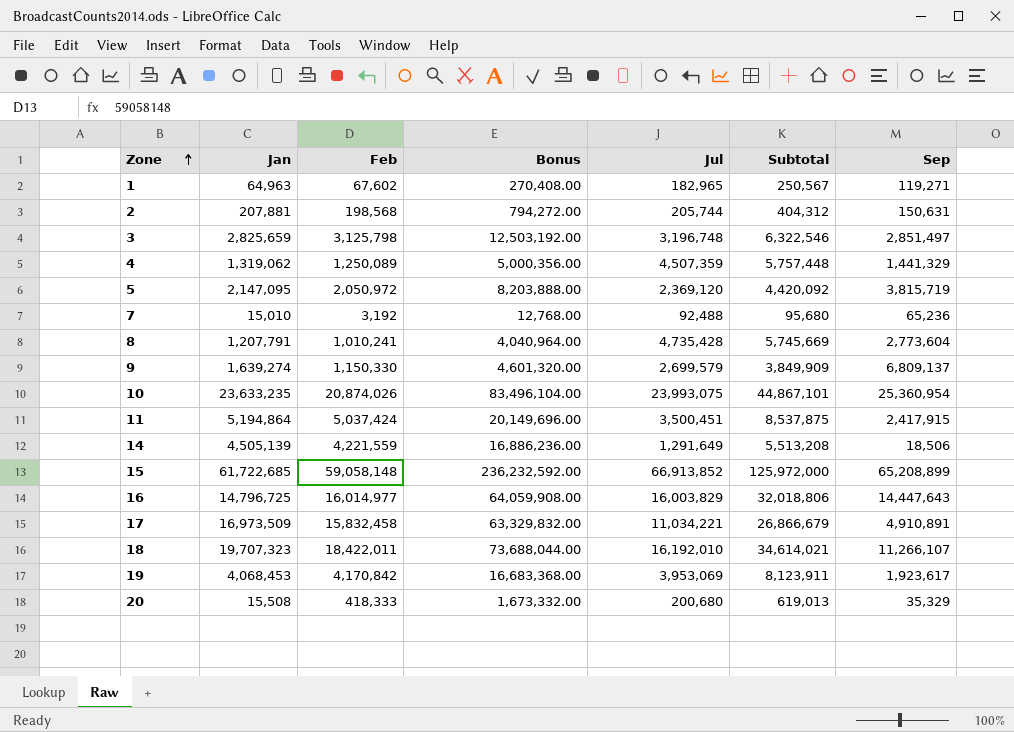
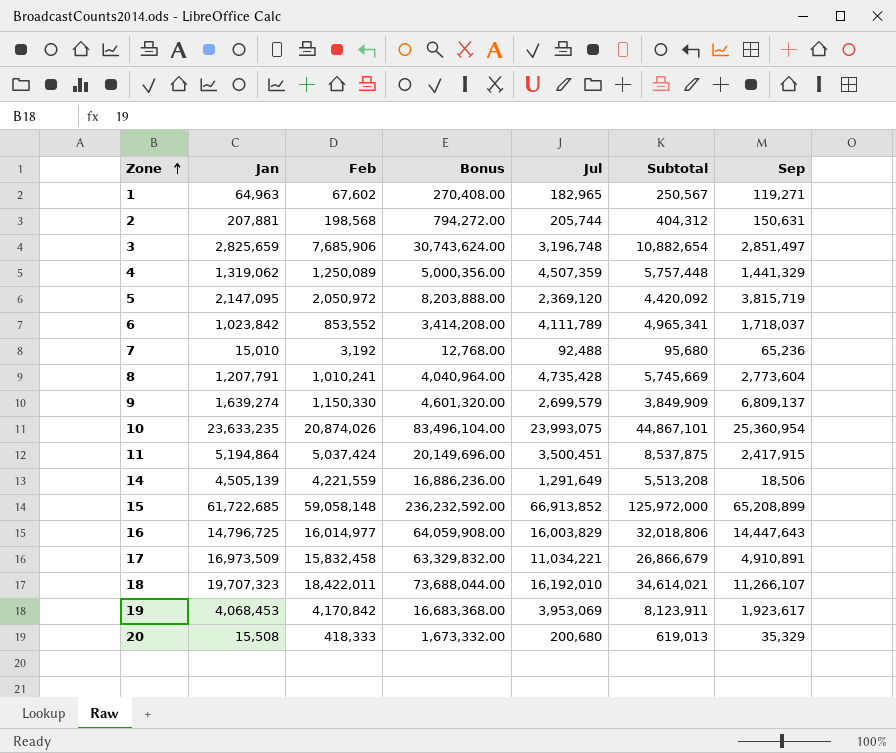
3 | Feb: 3,125,798 -> 7,685,906
3 | Bonus: 12,503,192.00 -> 30,743,624.00
3 | Subtotal: 6,322,546 -> 10,882,654
row 6: none -> 1,023,842 | 853,552 | 3,414,208.00 | 4,111,789 | 4,965,341 | 1,718,037

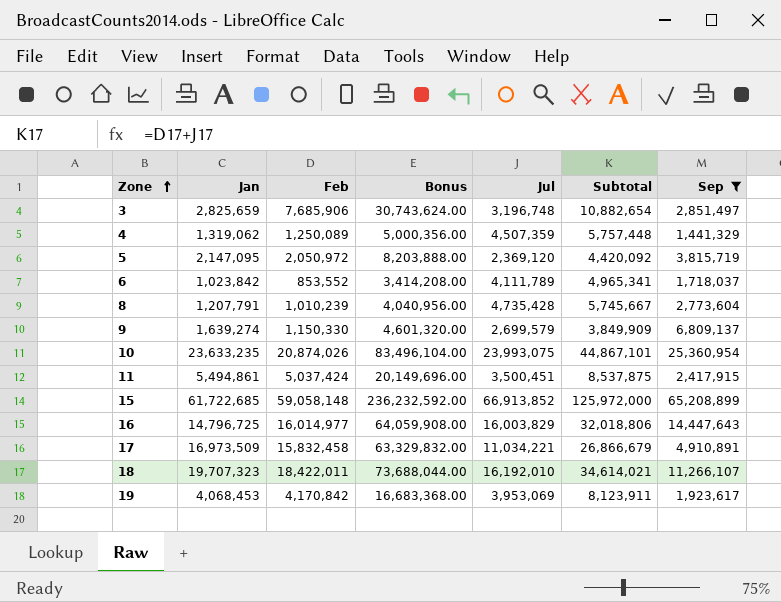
filter: none -> Sep >= 1,441,329
8 | Feb: 1,010,241 -> 1,010,239
8 | Bonus: 4,040,964.00 -> 4,040,956.00
8 | Subtotal: 5,745,669 -> 5,745,667
11 | Jan: 5,194,864 -> 5,494,861

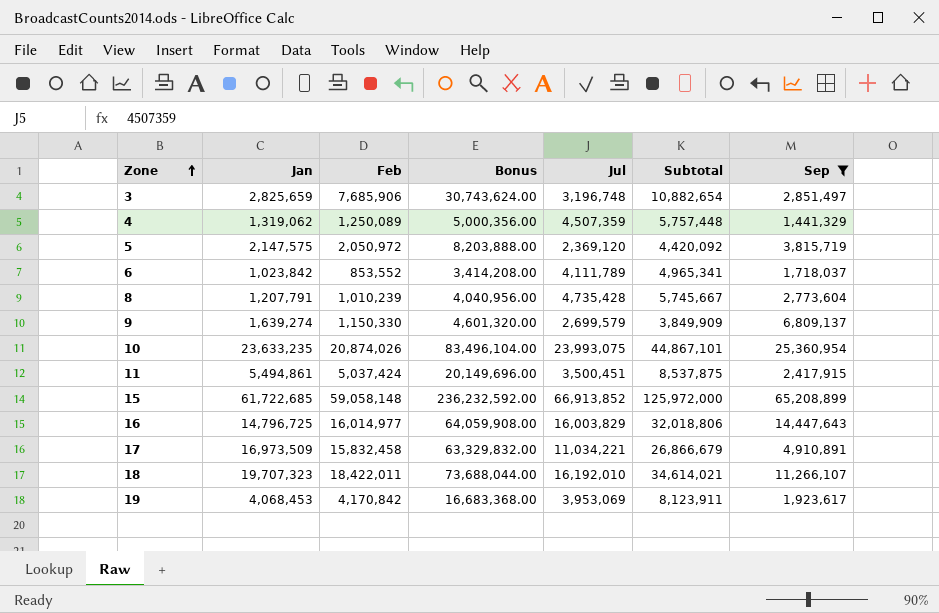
5 | Jan: 2,147,095 -> 2,147,575

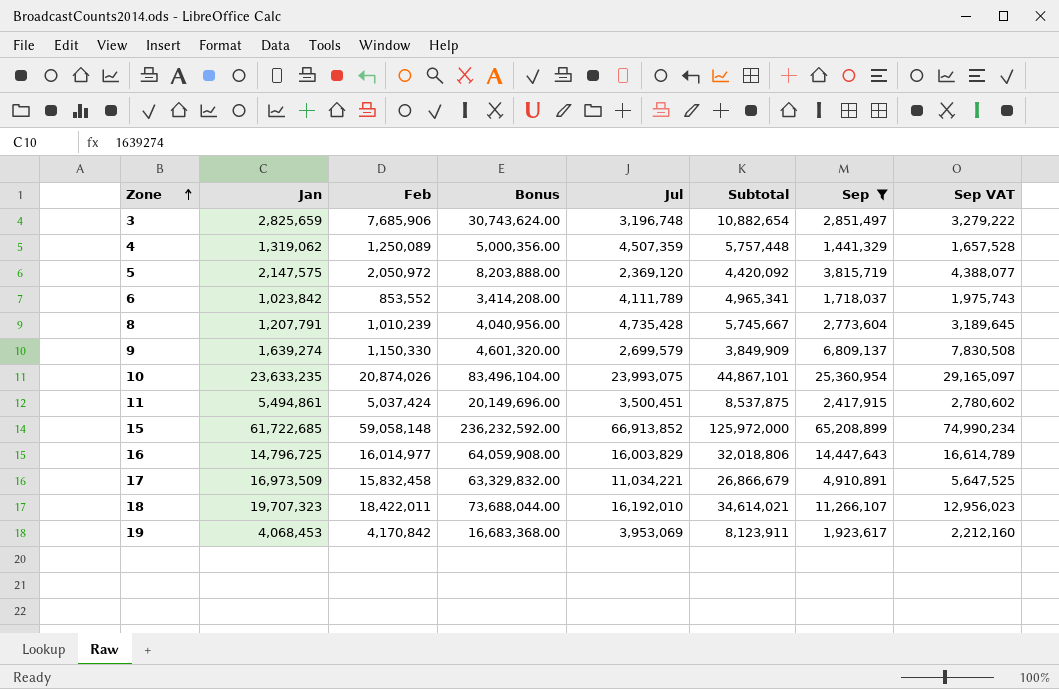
column Sep VAT | formula: none -> [Sep] * 1.15

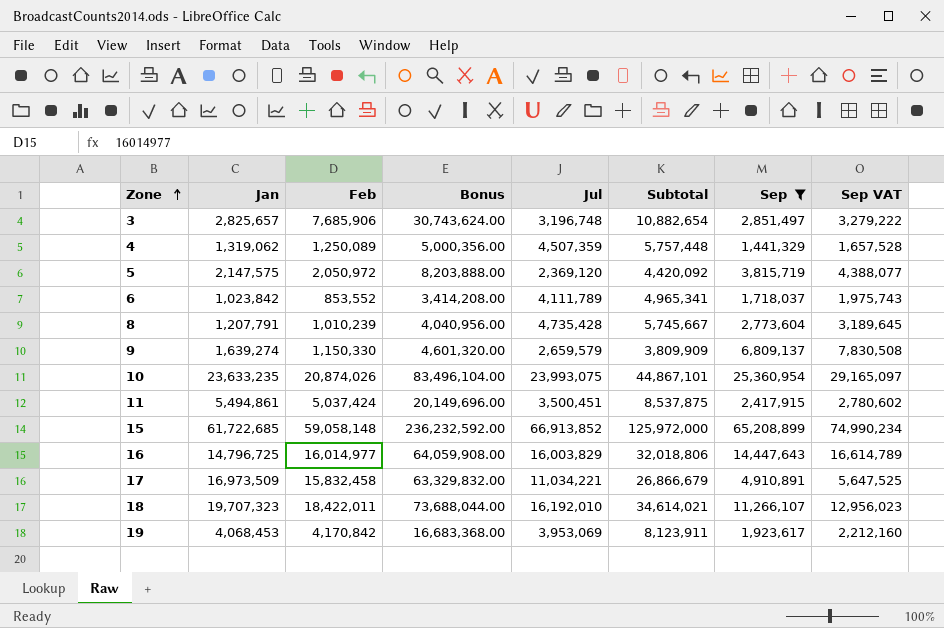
3 | Jan: 2,825,659 -> 2,825,657
9 | Jul: 2,699,579 -> 2,659,579
9 | Subtotal: 3,849,909 -> 3,809,909

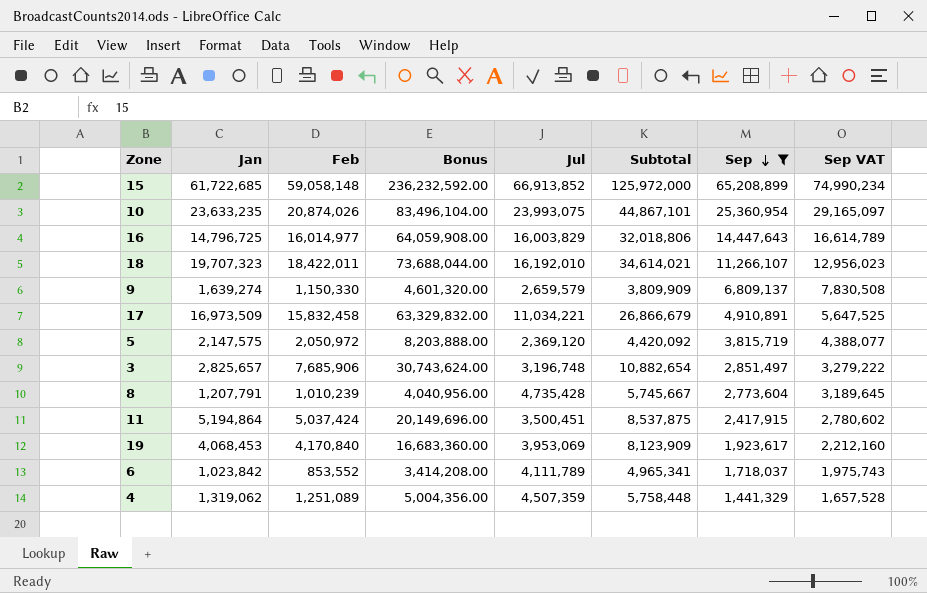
row order: Zone ascending -> Sep descending
11 | Jan: 5,494,861 -> 5,194,864
19 | Feb: 4,170,842 -> 4,170,840
19 | Bonus: 16,683,368.00 -> 16,683,360.00
19 | Subtotal: 8,123,911 -> 8,123,909
4 | Feb: 1,250,089 -> 1,251,089
4 | Bonus: 5,000,356.00 -> 5,004,356.00
4 | Subtotal: 5,757,448 -> 5,758,448

